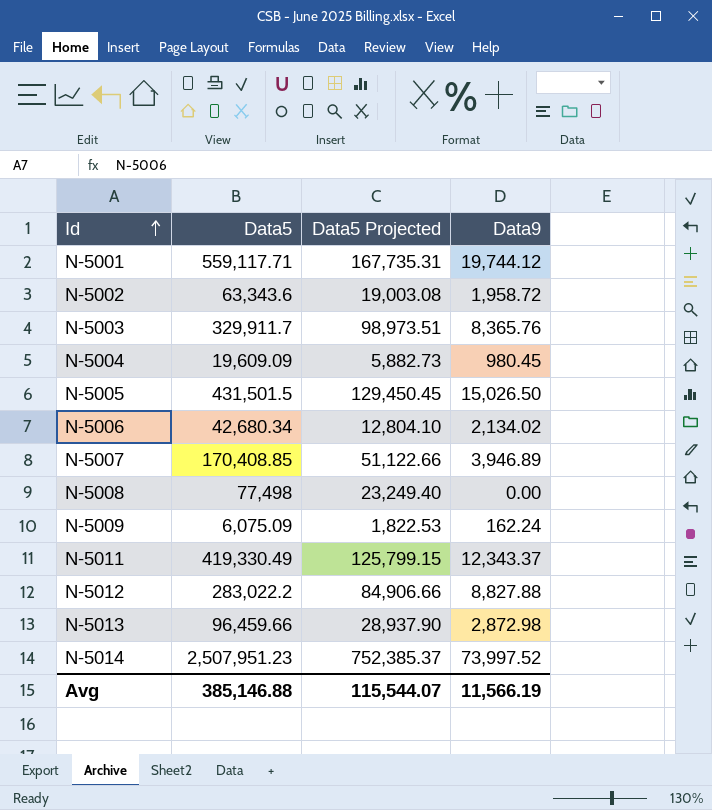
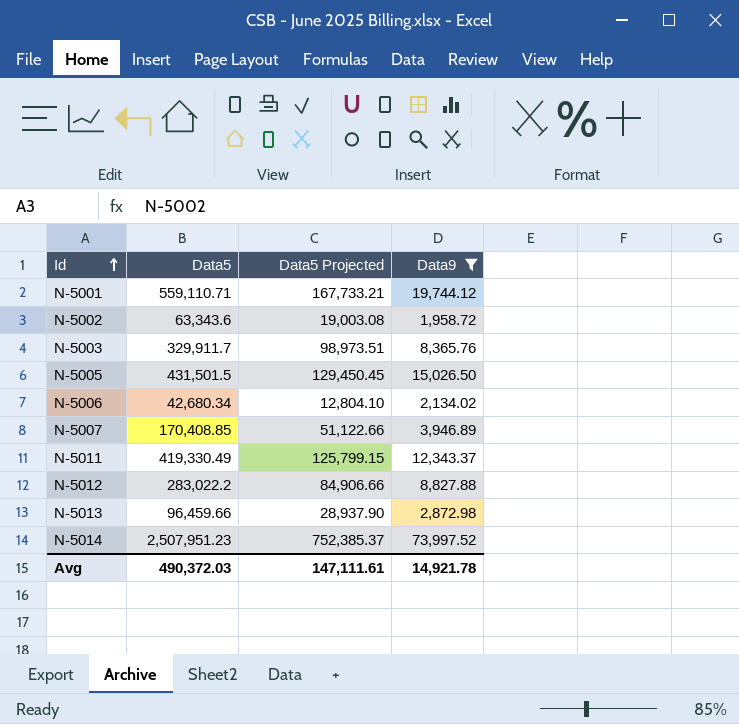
filter: none -> Data9 >= 1,958.72
N-5001 | Data5: 559,117.71 -> 559,110.71
N-5001 | Data5 Projected: 167,735.31 -> 167,733.21
Avg | Data5: 385,146.88 -> 490,372.03
Avg | Data5 Projected: 115,544.07 -> 147,111.61
Avg | Data9: 11,566.19 -> 14,921.78

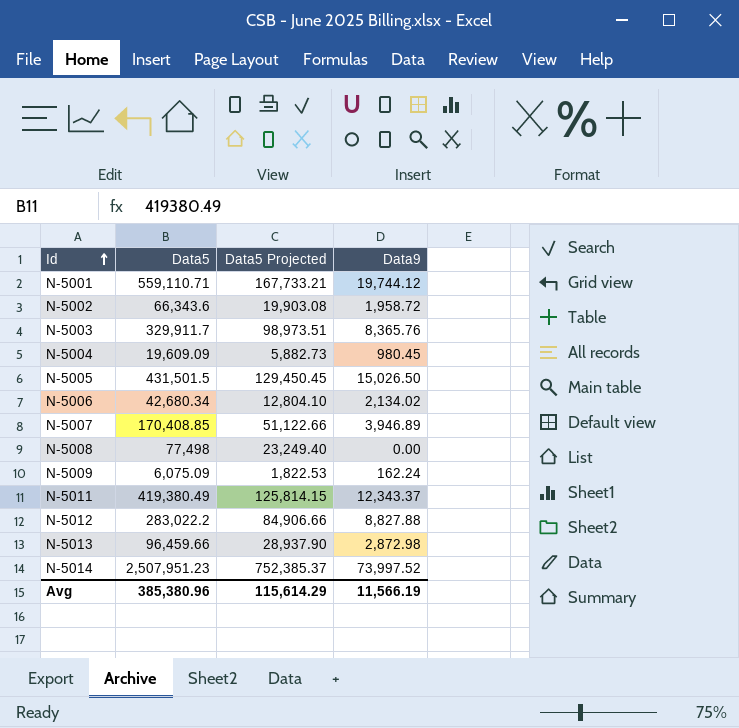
filter: Data9 >= 1,958.72 -> none
N-5002 | Data5: 63,343.6 -> 66,343.6
N-5002 | Data5 Projected: 19,003.08 -> 19,903.08
N-5011 | Data5: 419,330.49 -> 419,380.49
N-5011 | Data5 Projected: 125,799.15 -> 125,814.15
Avg | Data5: 490,372.03 -> 385,380.96
Avg | Data5 Projected: 147,111.61 -> 115,614.29
Avg | Data9: 14,921.78 -> 11,566.19

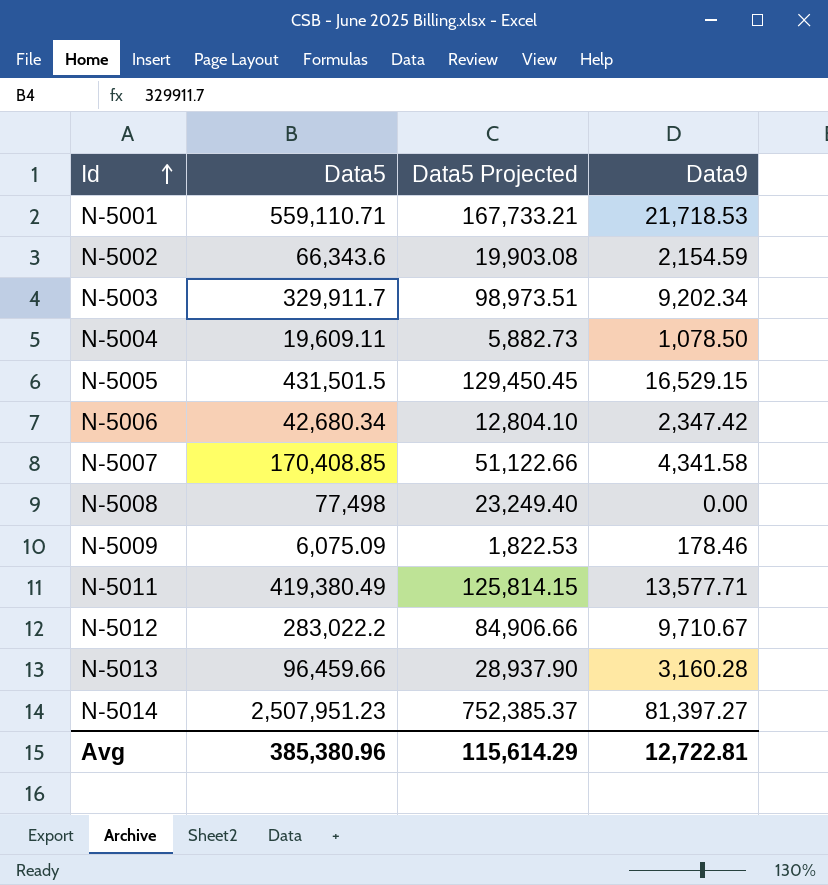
N-5001 | Data9: 19,744.12 -> 21,718.53
N-5002 | Data9: 1,958.72 -> 2,154.59
N-5003 | Data9: 8,365.76 -> 9,202.34
N-5004 | Data5: 19,609.09 -> 19,609.11
N-5004 | Data9: 980.45 -> 1,078.50
N-5005 | Data9: 15,026.50 -> 16,529.15
N-5006 | Data9: 2,134.02 -> 2,347.42
N-5007 | Data9: 3,946.89 -> 4,341.58
N-5009 | Data9: 162.24 -> 178.46
N-5011 | Data9: 12,343.37 -> 13,577.71
N-5012 | Data9: 8,827.88 -> 9,710.67
N-5013 | Data9: 2,872.98 -> 3,160.28
N-5014 | Data9: 73,997.52 -> 81,397.27
Avg | Data9: 11,566.19 -> 12,722.81

